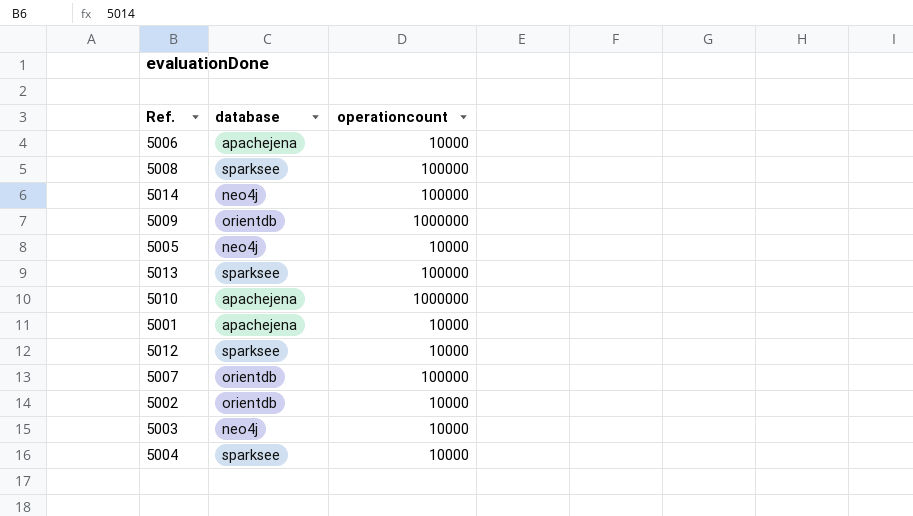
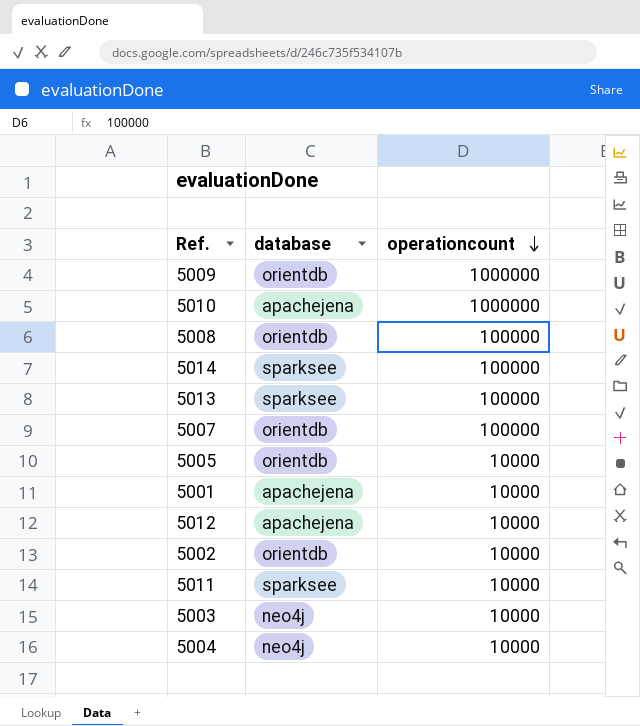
row order: none -> operationcount descending
row 5006: apachejena | 10000 -> none
5008 | database: sparksee -> orientdb
5014 | database: neo4j -> sparksee
5005 | database: neo4j -> orientdb
5012 | database: sparksee -> apachejena
row 5011: none -> sparksee | 10000
5004 | database: sparksee -> neo4j

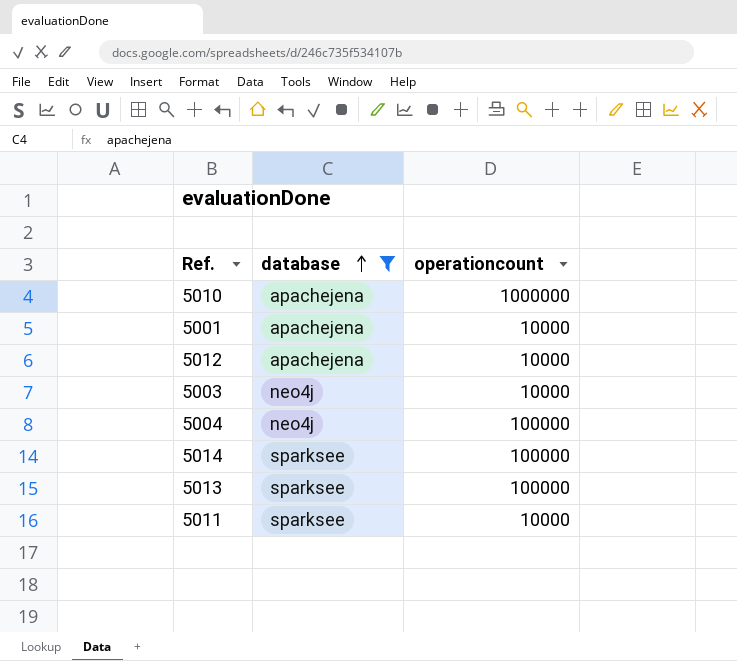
filter: none -> database != orientdb
row order: operationcount descending -> database ascending
5004 | operationcount: 10000 -> 100000

